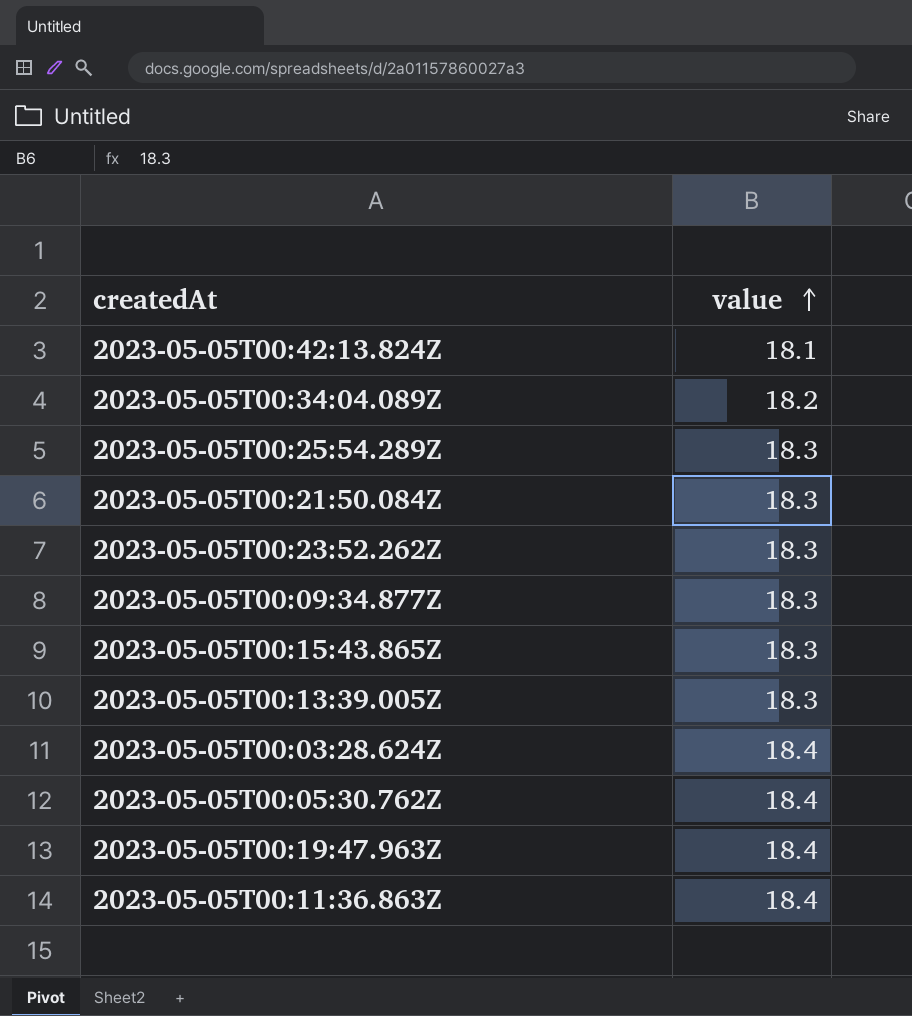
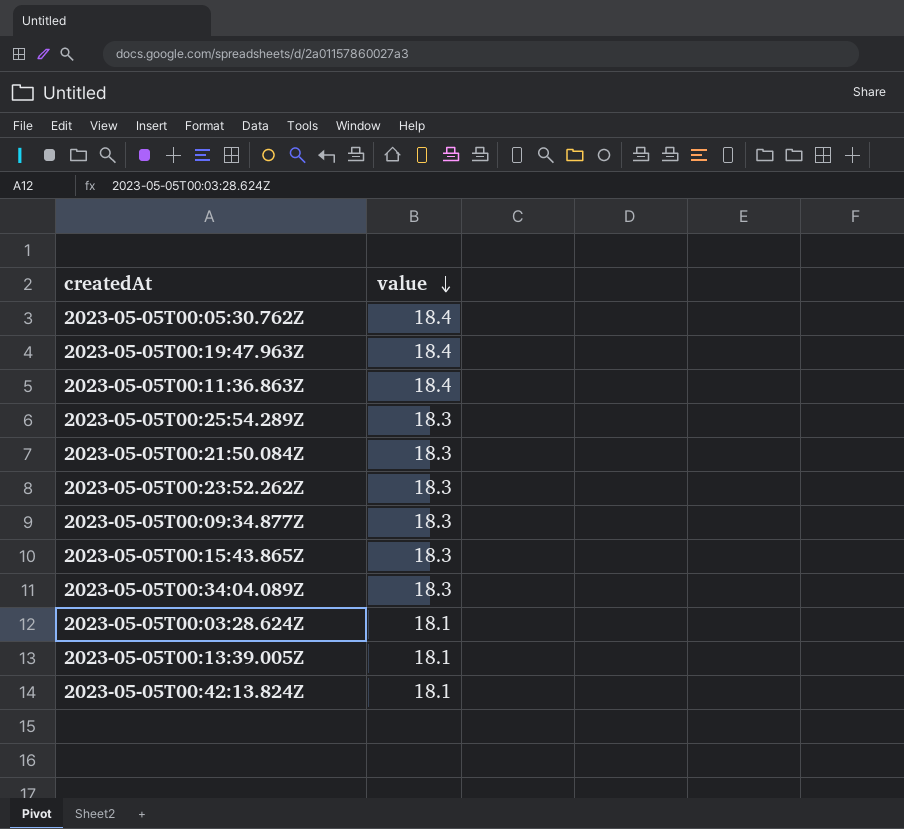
row order: value ascending -> value descending
2023-05-05T00:34:04.089Z | value: 18.2 -> 18.3
2023-05-05T00:03:28.624Z | value: 18.4 -> 18.1
2023-05-05T00:13:39.005Z | value: 18.3 -> 18.1

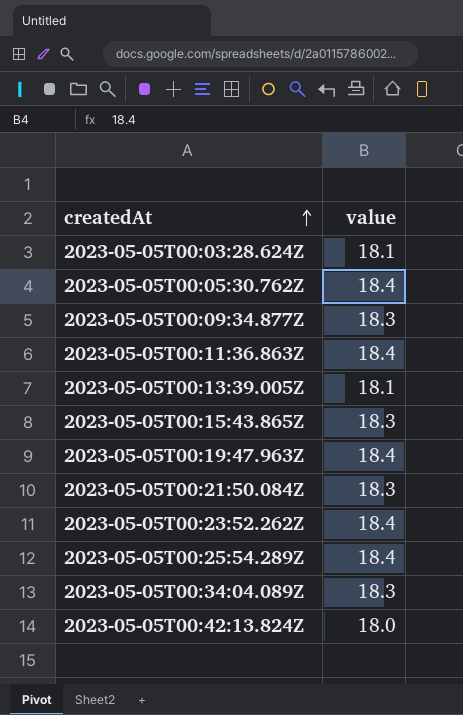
row order: value descending -> createdAt ascending
2023-05-05T00:23:52.262Z | value: 18.3 -> 18.4
2023-05-05T00:25:54.289Z | value: 18.3 -> 18.4
2023-05-05T00:42:13.824Z | value: 18.1 -> 18.0

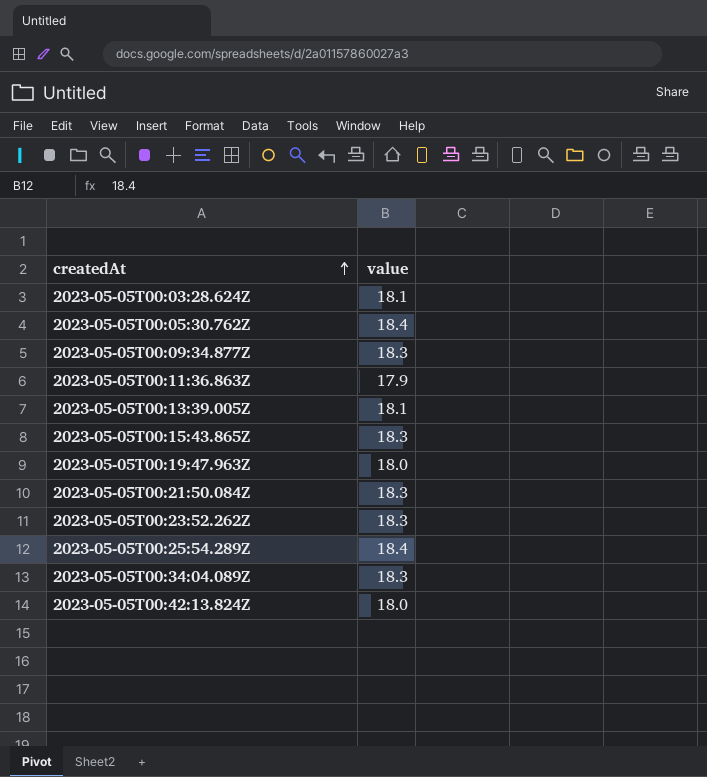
2023-05-05T00:11:36.863Z | value: 18.4 -> 17.9
2023-05-05T00:19:47.963Z | value: 18.4 -> 18.0
2023-05-05T00:23:52.262Z | value: 18.4 -> 18.3

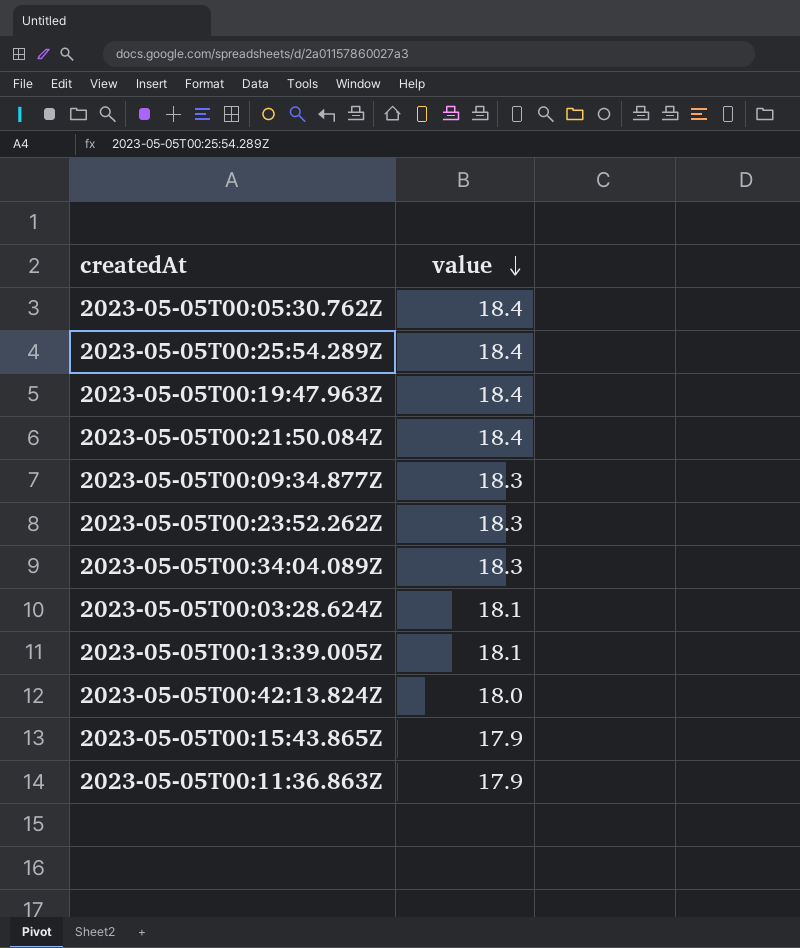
row order: createdAt ascending -> value descending
2023-05-05T00:19:47.963Z | value: 18.0 -> 18.4
2023-05-05T00:21:50.084Z | value: 18.3 -> 18.4
2023-05-05T00:15:43.865Z | value: 18.3 -> 17.9

